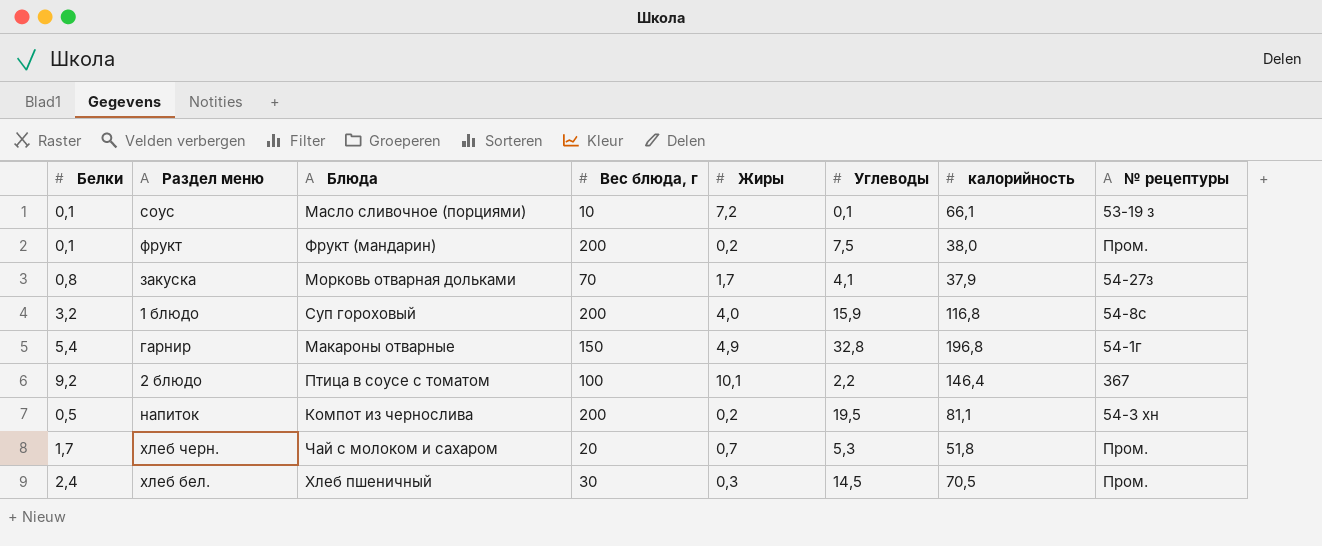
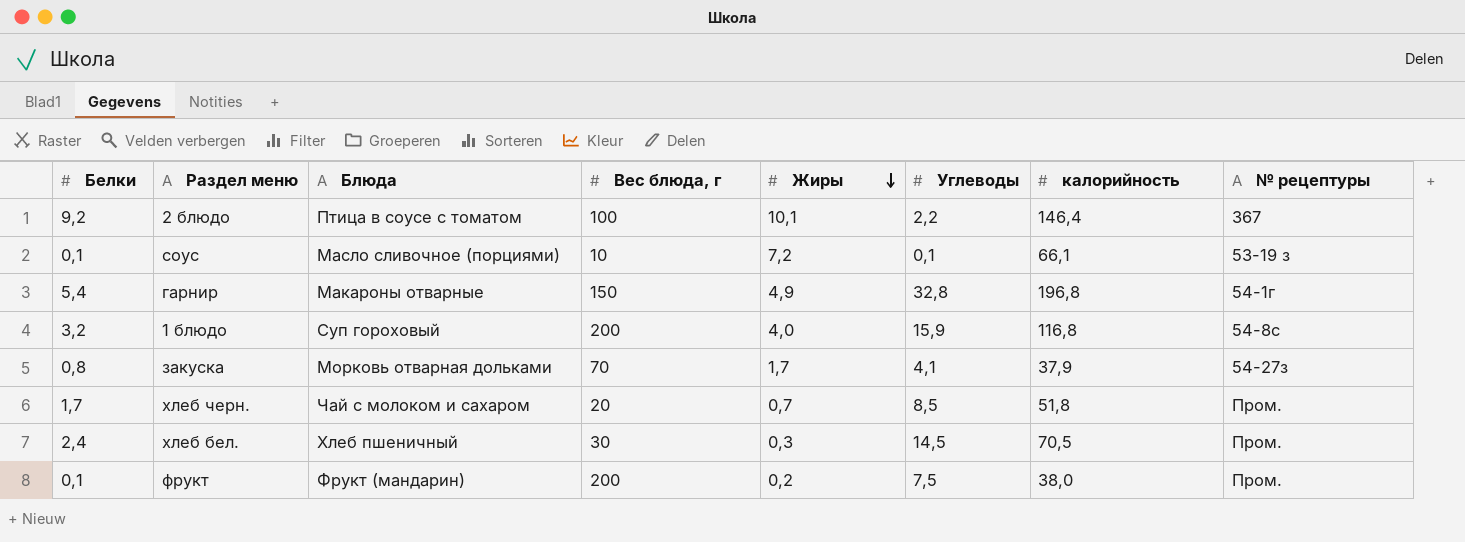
row order: none -> Жиры descending
row напиток: 0,5 | Компот из чернослива | 200 | 0,2 | 19,5 | 81,1 | 54-3 хн -> none
хлеб черн. | Углеводы: 5,3 -> 8,5

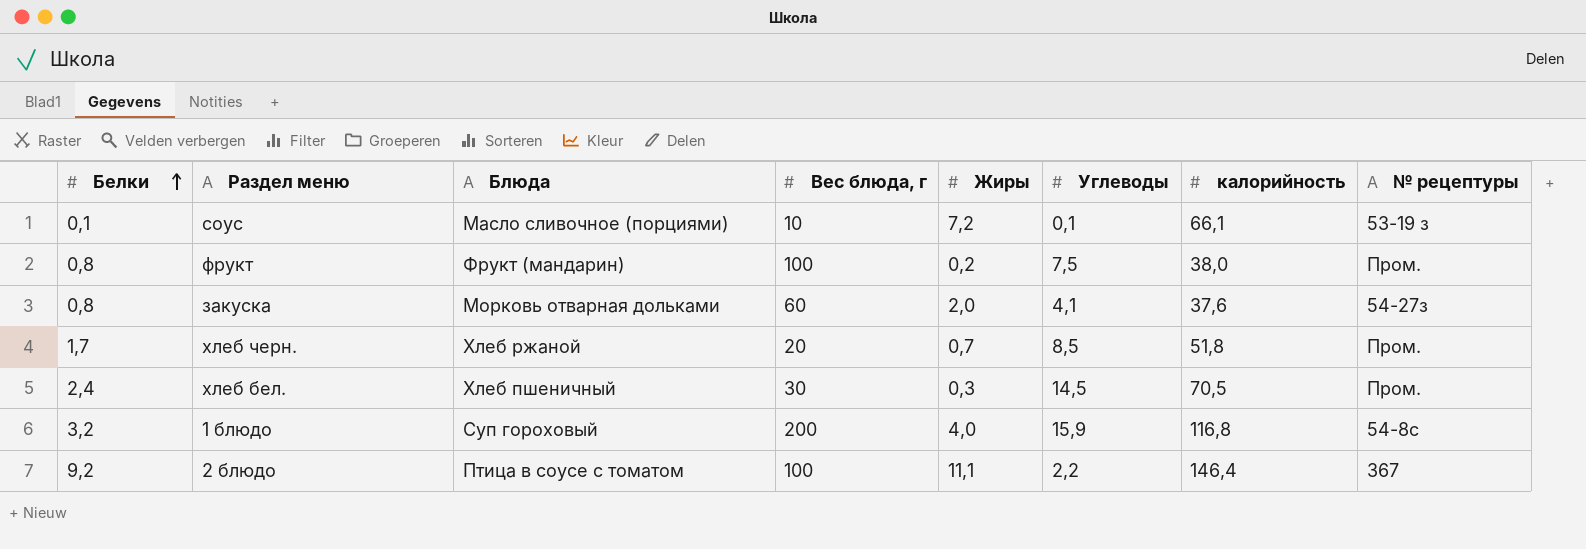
row order: Жиры descending -> Белки ascending
row гарнир: 5,4 | Макароны отварные | 150 | 4,9 | 32,8 | 196,8 | 54-1г -> none
фрукт | Белки: 0,1 -> 0,8
фрукт | Вес блюда, г: 200 -> 100
закуска | Вес блюда, г: 70 -> 60
закуска | Жиры: 1,7 -> 2,0
закуска | калорийность: 37,9 -> 37,6
хлеб черн. | Блюда: Чай с молоком и сахаром -> Хлеб ржаной
2 блюдо | Жиры: 10,1 -> 11,1

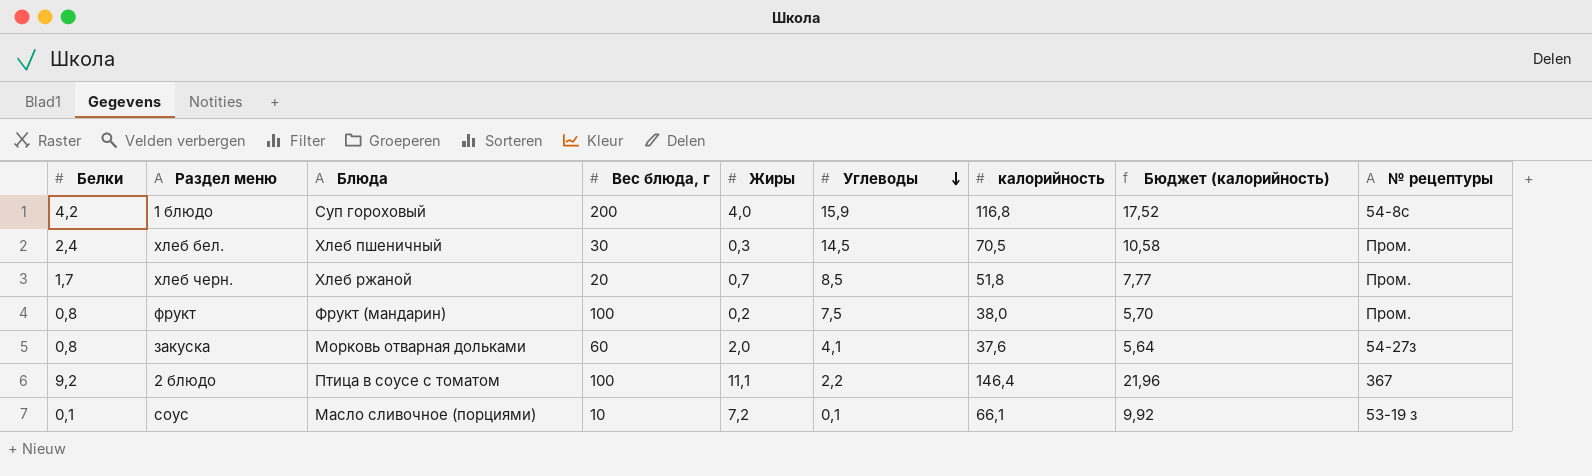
row order: Белки ascending -> Углеводы descending
column Бюджет (калорийность) | formula: none -> [калорийность] * 0,15
1 блюдо | Белки: 3,2 -> 4,2

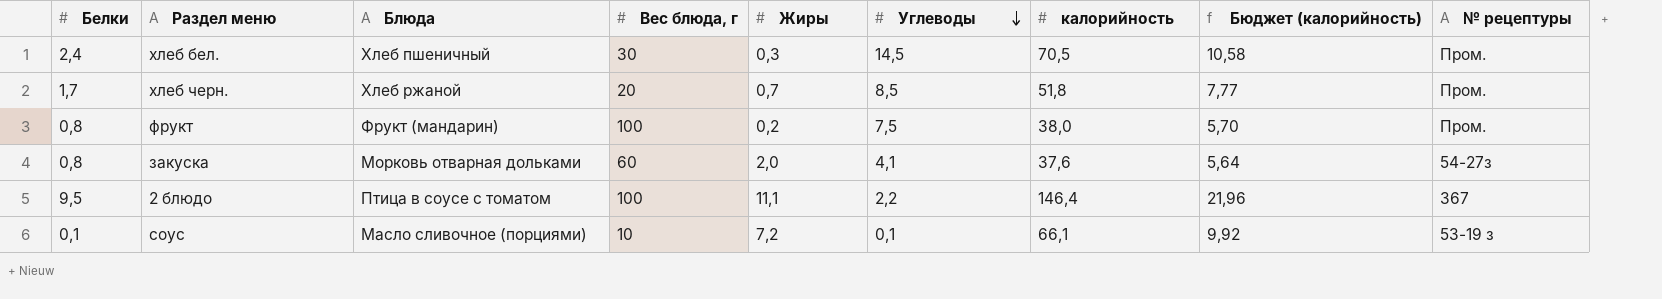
row 1 блюдо: 4,2 | Суп гороховый | 200 | 4,0 | 15,9 | 116,8 | 17,52 | 54-8с -> none
2 блюдо | Белки: 9,2 -> 9,5

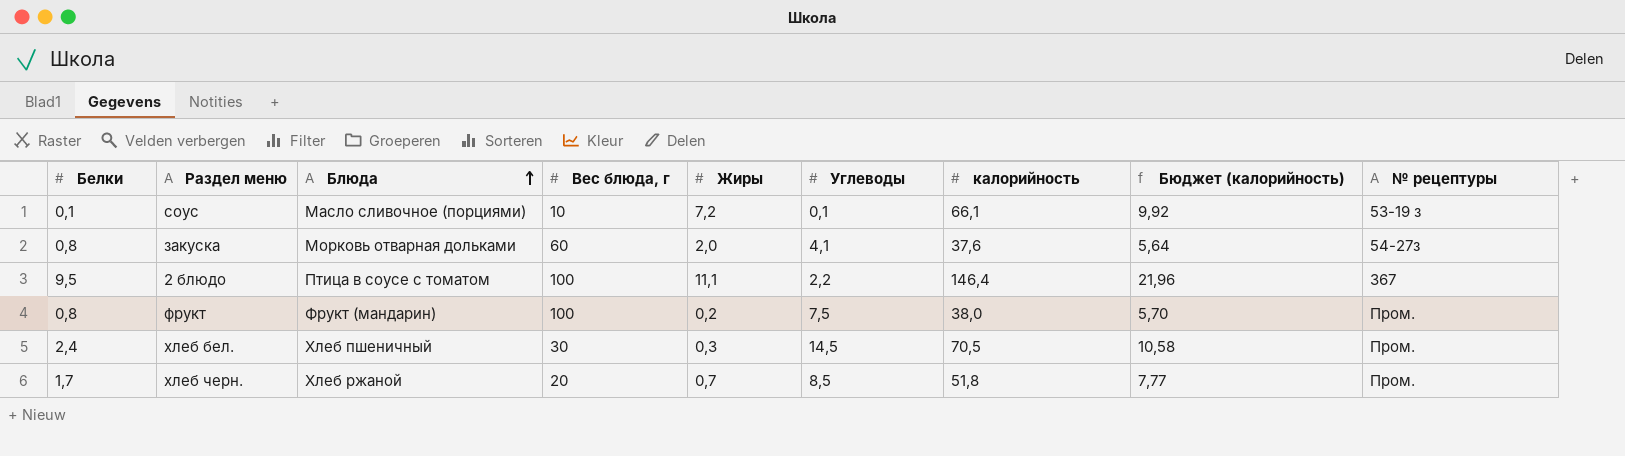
row order: Углеводы descending -> Блюда ascending

